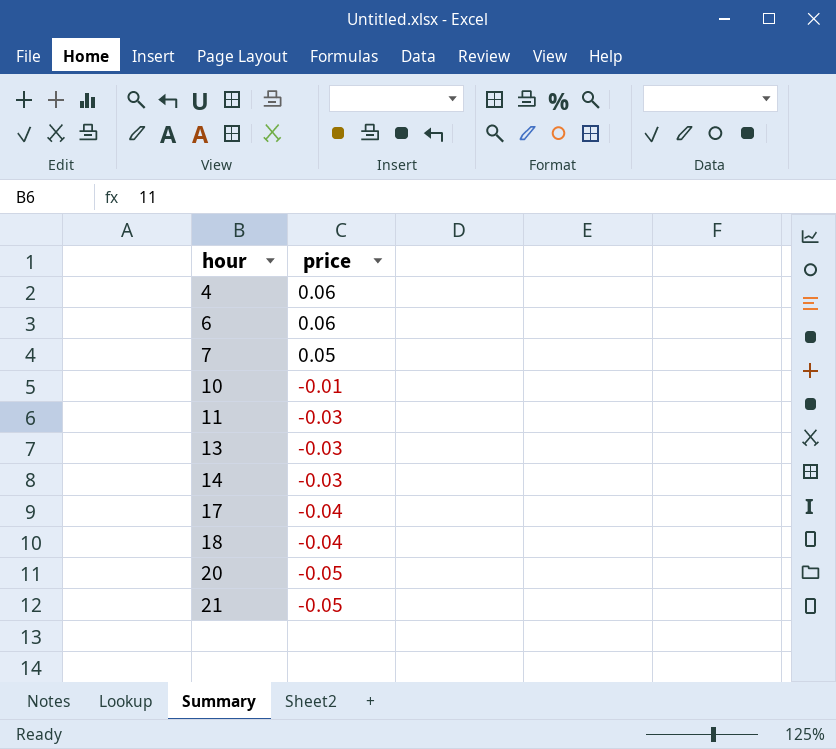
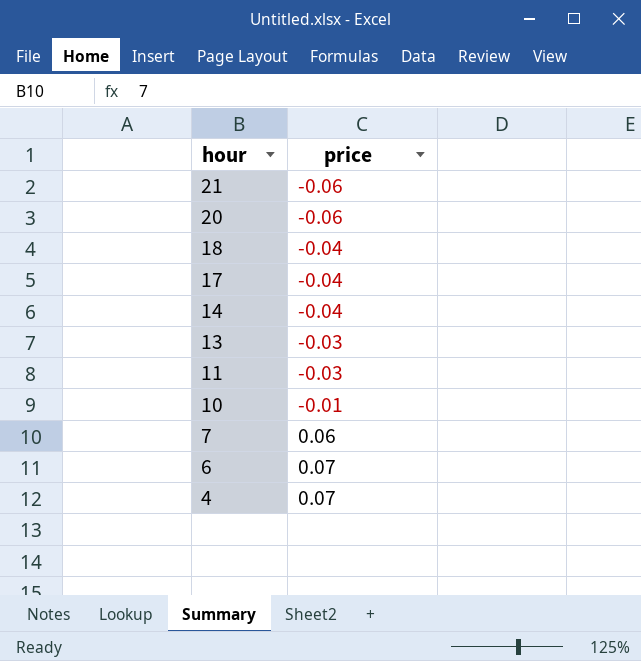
row order: hour ascending -> hour descending
21 | price: -0.05 -> -0.06
20 | price: -0.05 -> -0.06
14 | price: -0.03 -> -0.04
7 | price: 0.05 -> 0.06
6 | price: 0.06 -> 0.07
4 | price: 0.06 -> 0.07

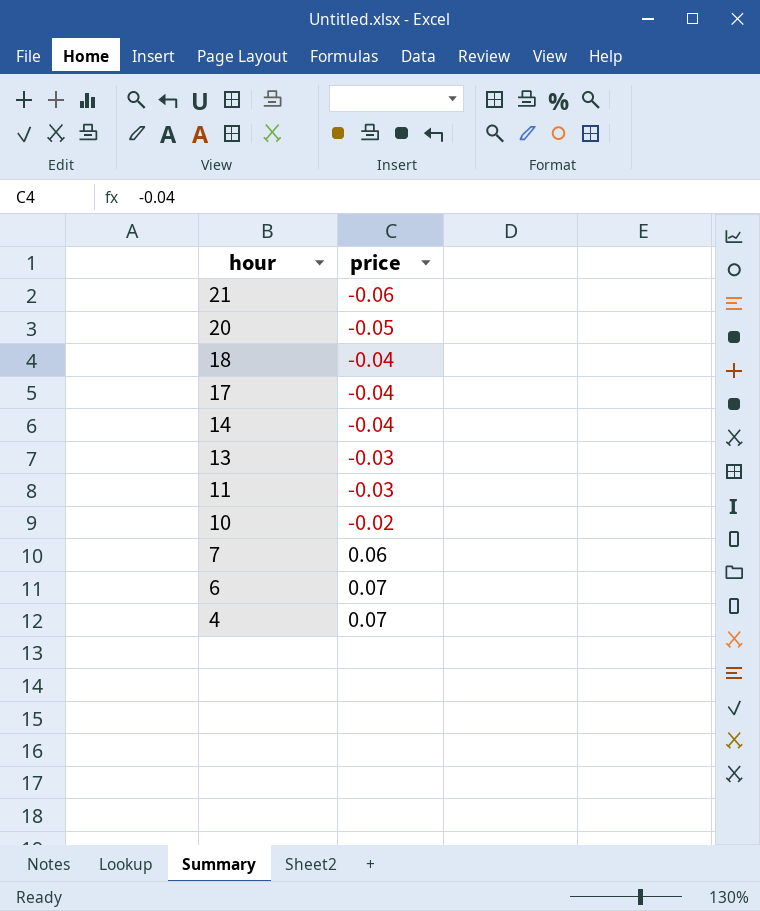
20 | price: -0.06 -> -0.05
10 | price: -0.01 -> -0.02

